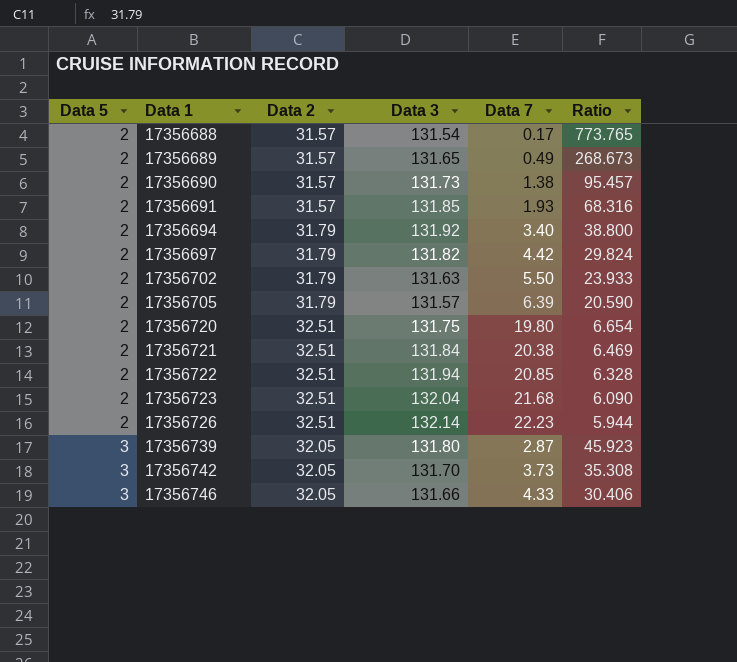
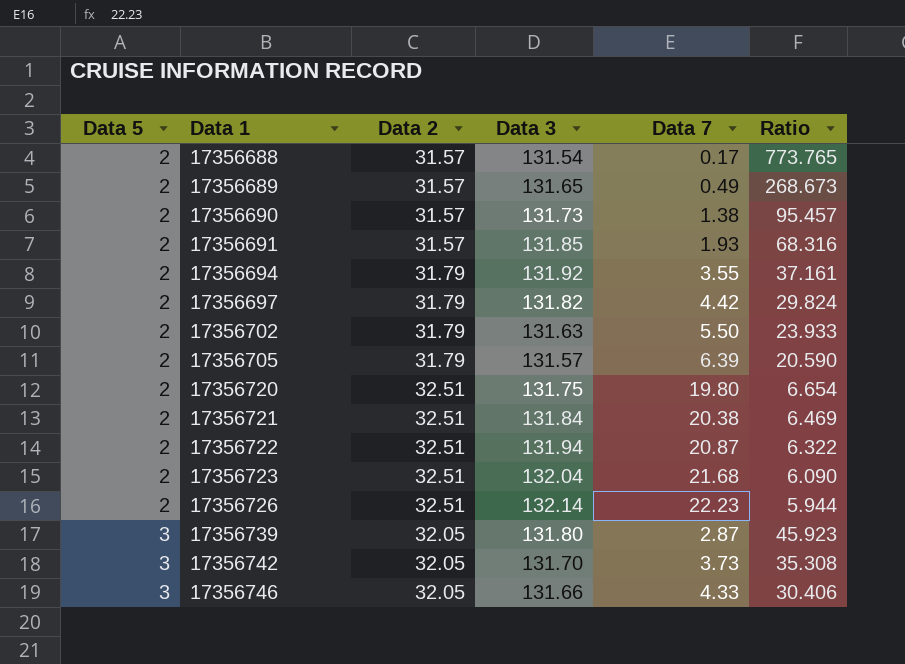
17356694 | Data 7: 3.40 -> 3.55
17356694 | Ratio: 38.800 -> 37.161
17356722 | Data 7: 20.85 -> 20.87
17356722 | Ratio: 6.328 -> 6.322

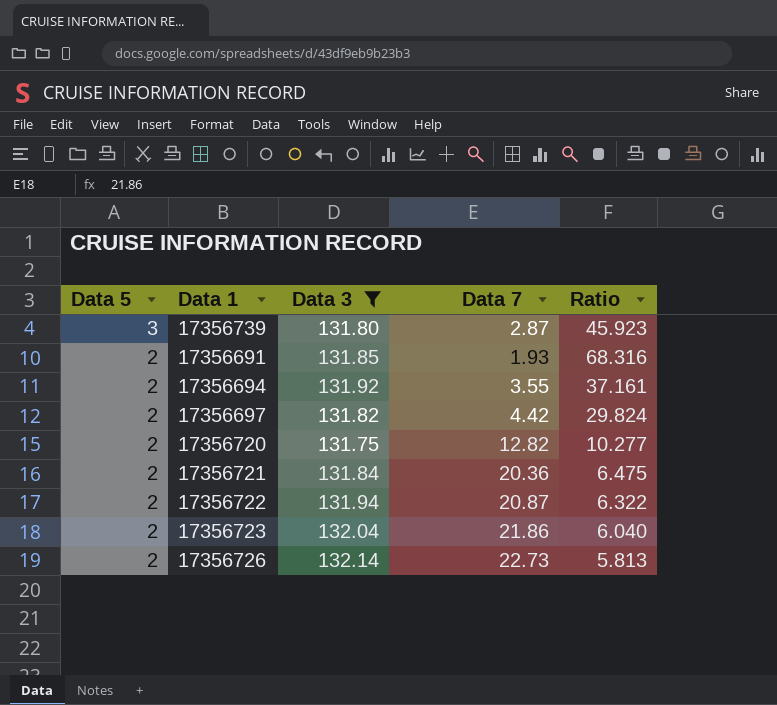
filter: none -> Data 3 >= 131.75
row order: Data 5 ascending -> Data 5 descending
column Data 2 | position: 3 -> none
17356720 | Data 7: 19.80 -> 12.82
17356720 | Ratio: 6.654 -> 10.277
17356721 | Data 7: 20.38 -> 20.36
17356721 | Ratio: 6.469 -> 6.475
17356723 | Data 7: 21.68 -> 21.86
17356723 | Ratio: 6.090 -> 6.040
17356726 | Data 7: 22.23 -> 22.73
17356726 | Ratio: 5.944 -> 5.813

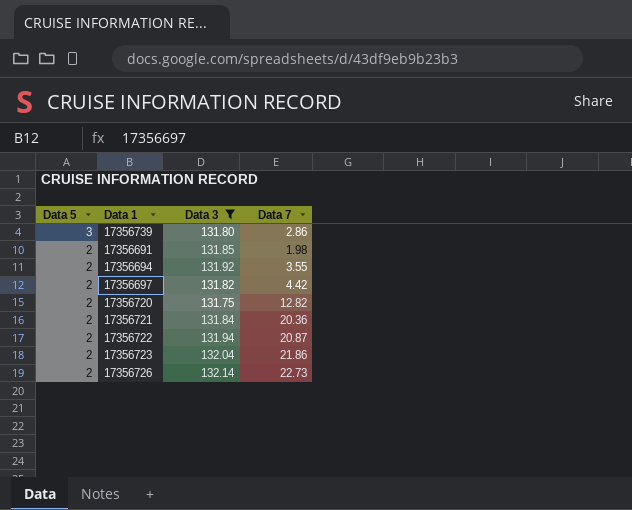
column Ratio | formula: [Data 3] / [Data 7] -> none
17356739 | Data 7: 2.87 -> 2.86
17356691 | Data 7: 1.93 -> 1.98

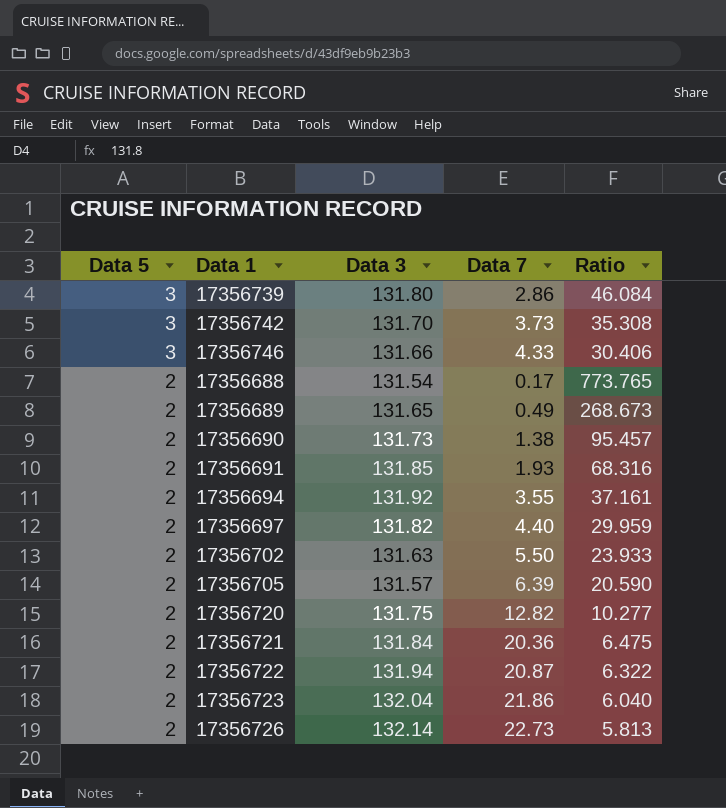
filter: Data 3 >= 131.75 -> none
column Ratio | formula: none -> [Data 3] / [Data 7]
17356691 | Data 7: 1.98 -> 1.93
17356697 | Data 7: 4.42 -> 4.40

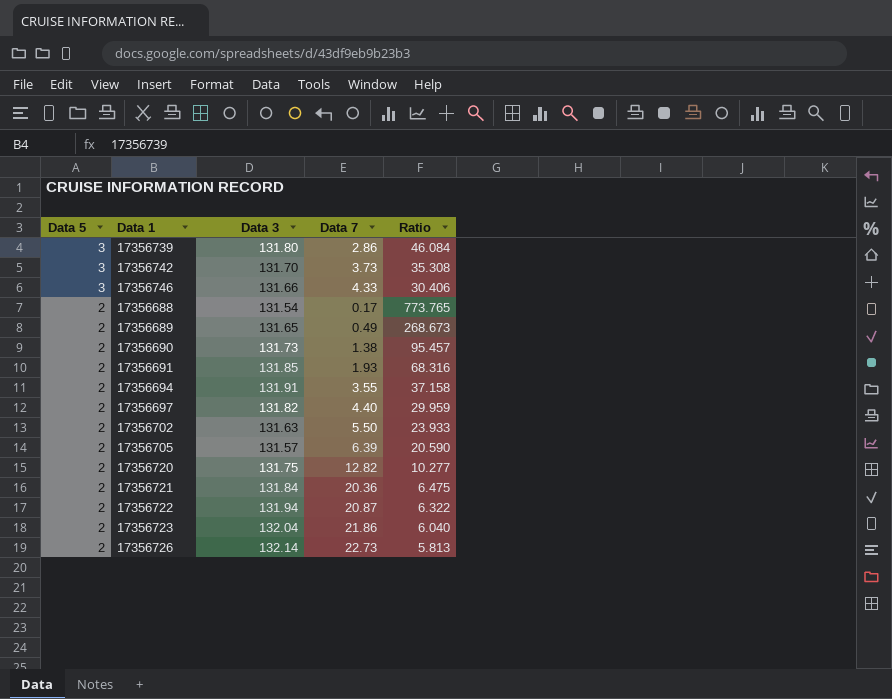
17356694 | Data 3: 131.92 -> 131.91
17356694 | Ratio: 37.161 -> 37.158

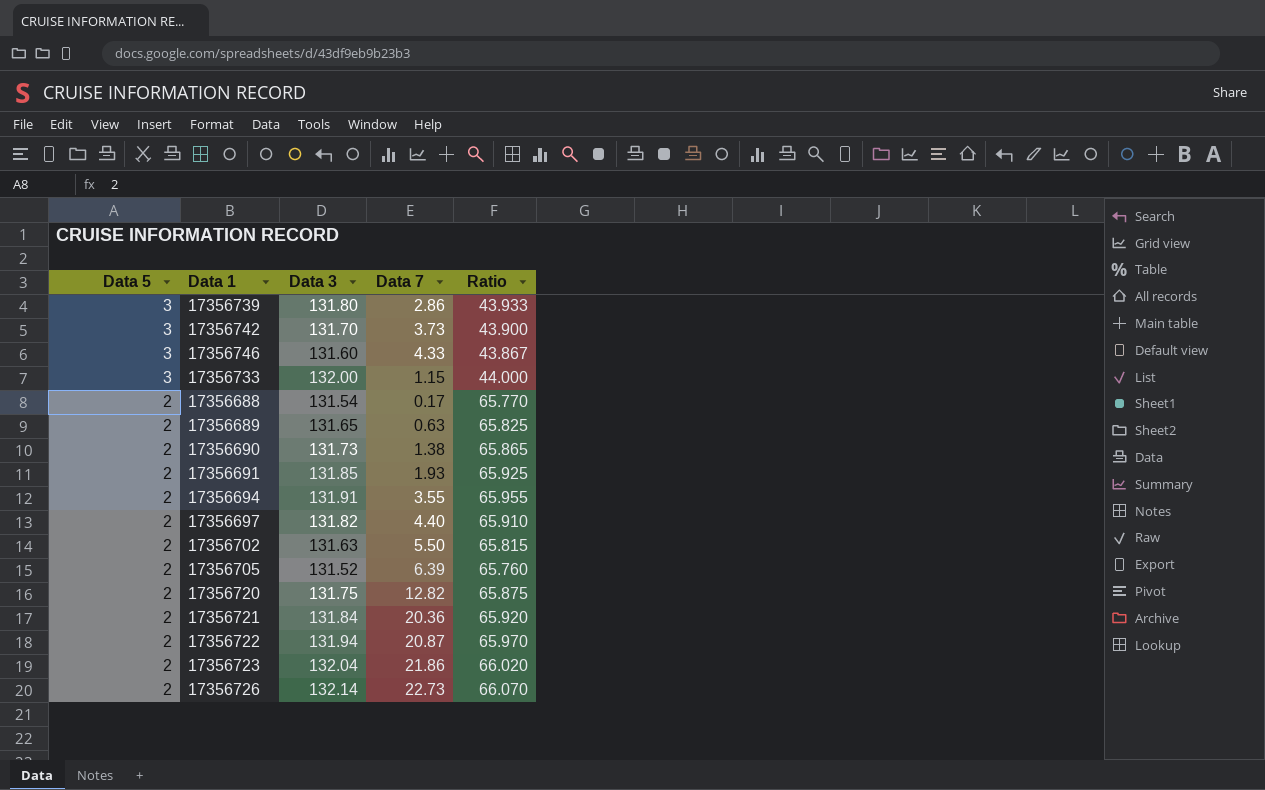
column Ratio | formula: [Data 3] / [Data 7] -> [Data 3] / [Data 5]
17356746 | Data 3: 131.66 -> 131.60
row 17356733: none -> 3 | 132.00 | 1.15 | 44.000
17356689 | Data 7: 0.49 -> 0.63
17356705 | Data 3: 131.57 -> 131.52

